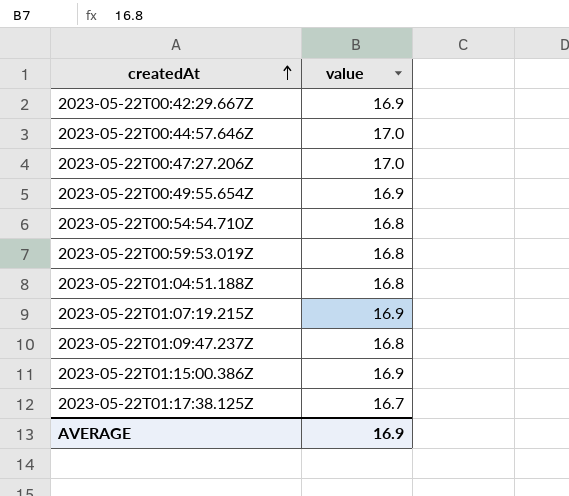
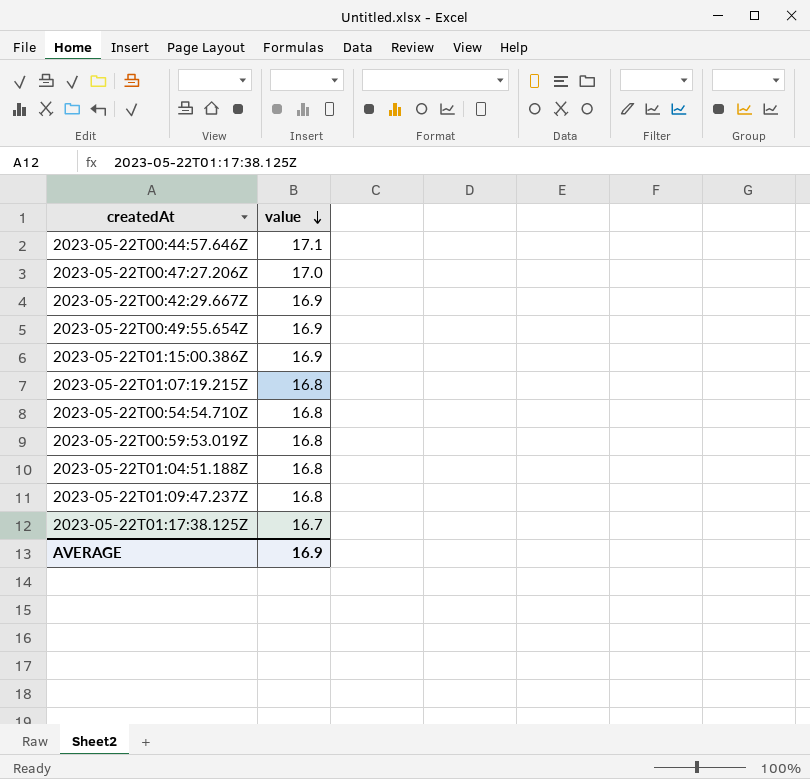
row order: createdAt ascending -> value descending
2023-05-22T00:44:57.646Z | value: 17.0 -> 17.1
2023-05-22T01:07:19.215Z | value: 16.9 -> 16.8

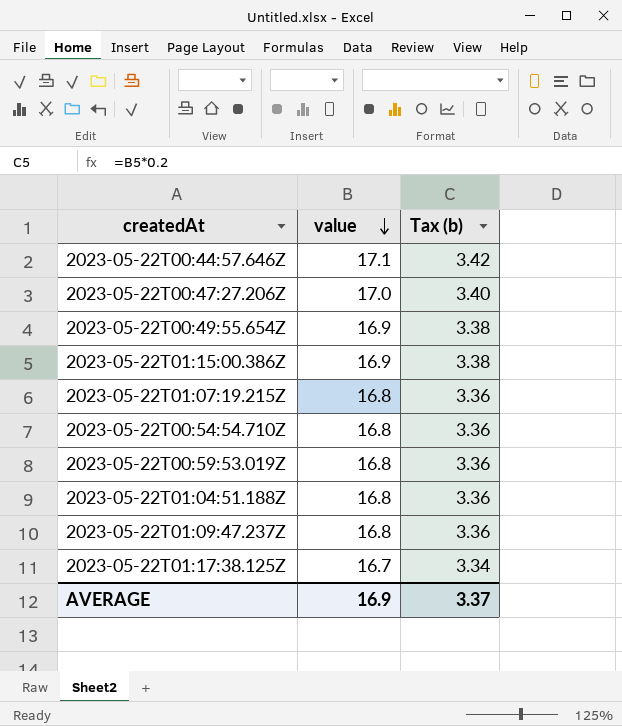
column Tax (b) | formula: none -> [value] * 0.2
row 2023-05-22T00:42:29.667Z: 16.9 -> none

